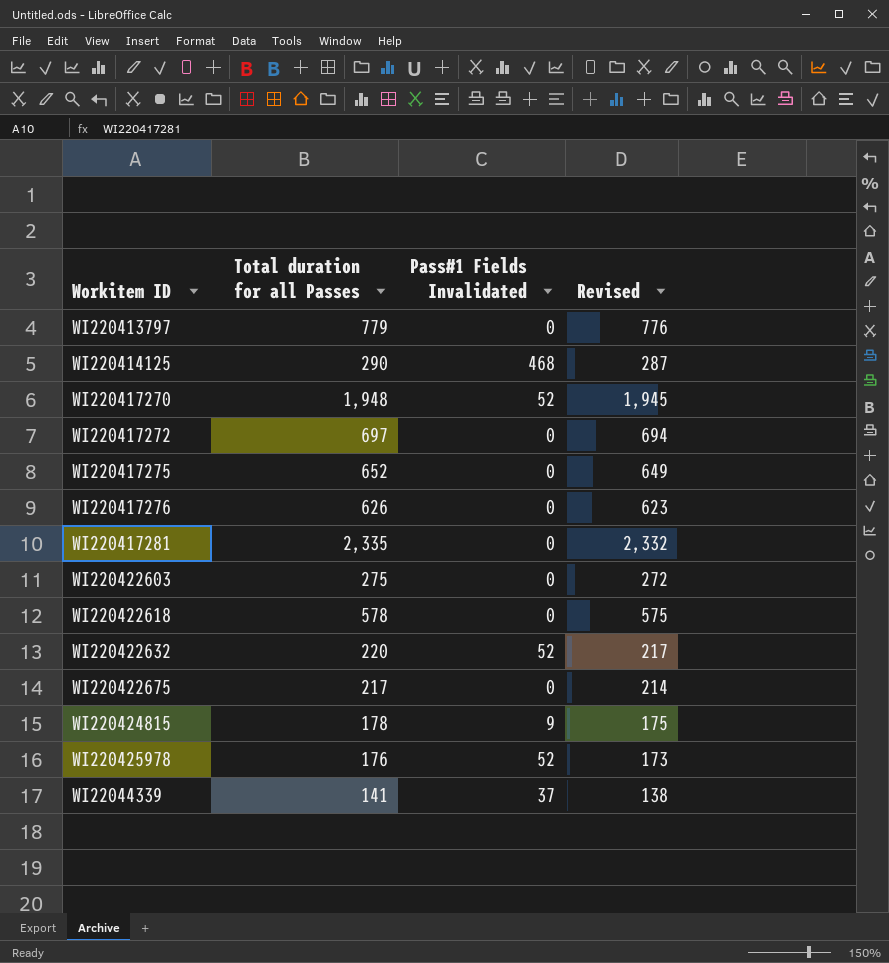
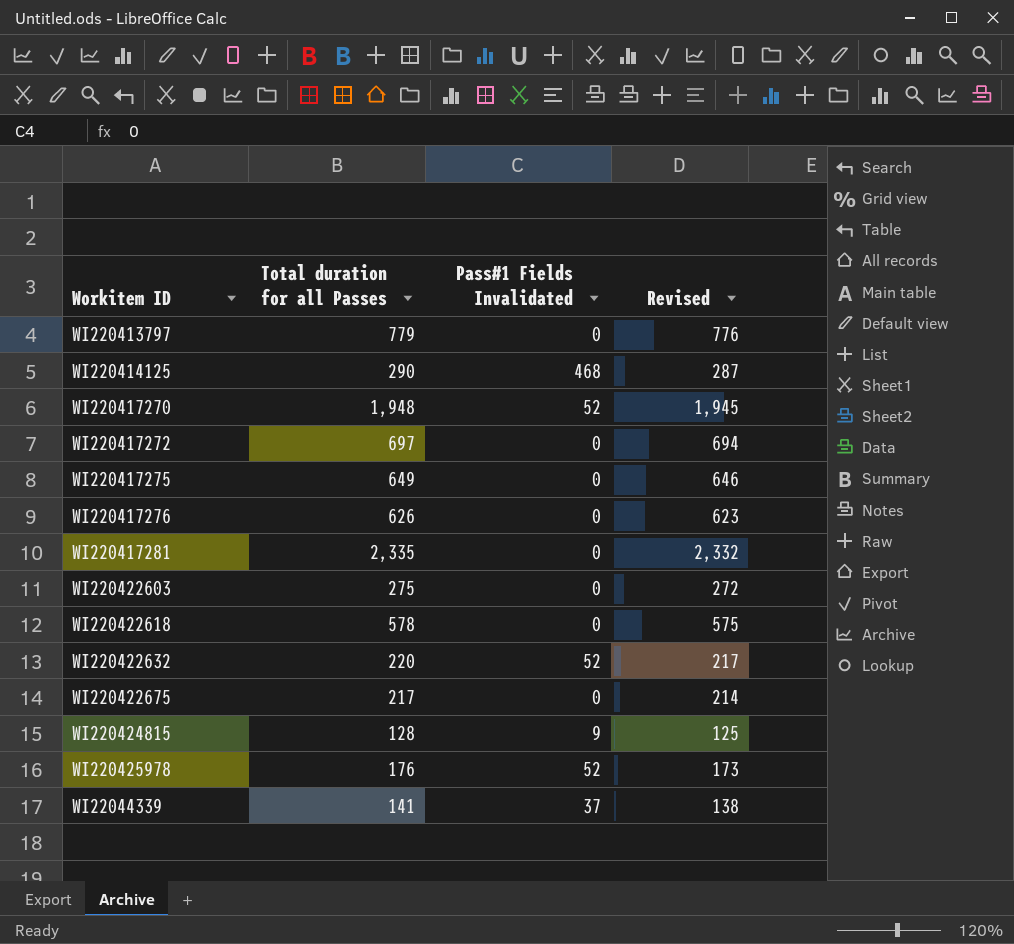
WI220417275 | Total duration for all Passes: 652 -> 649
WI220417275 | Revised: 649 -> 646
WI220424815 | Total duration for all Passes: 178 -> 128
WI220424815 | Revised: 175 -> 125

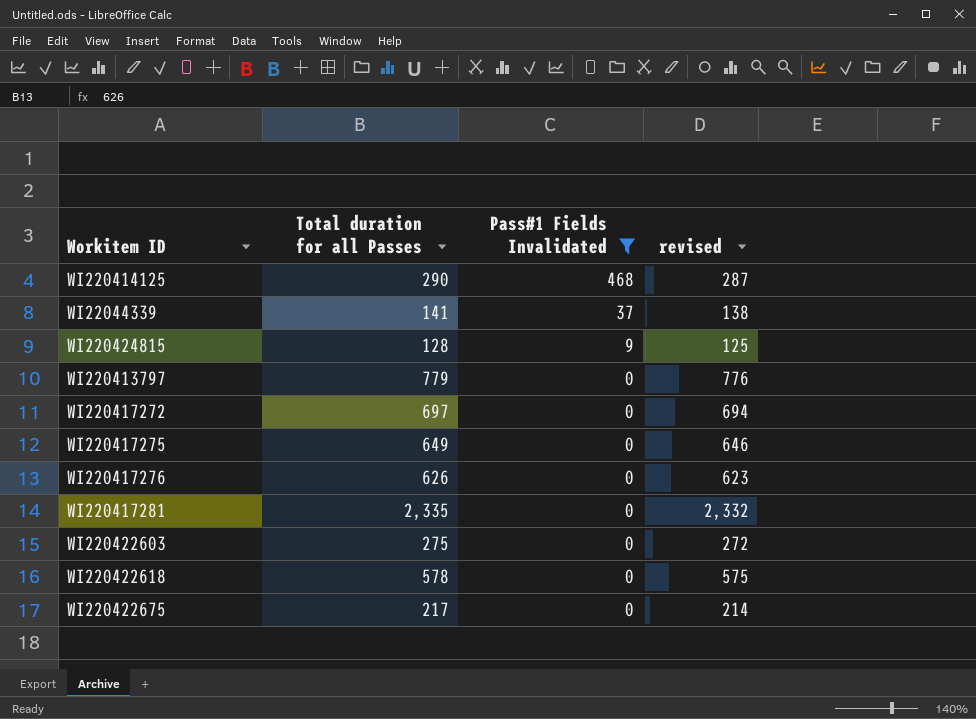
filter: none -> Pass#1 Fields Invalidated != 52
row order: none -> Pass#1 Fields Invalidated descending
column name: Revised -> revised

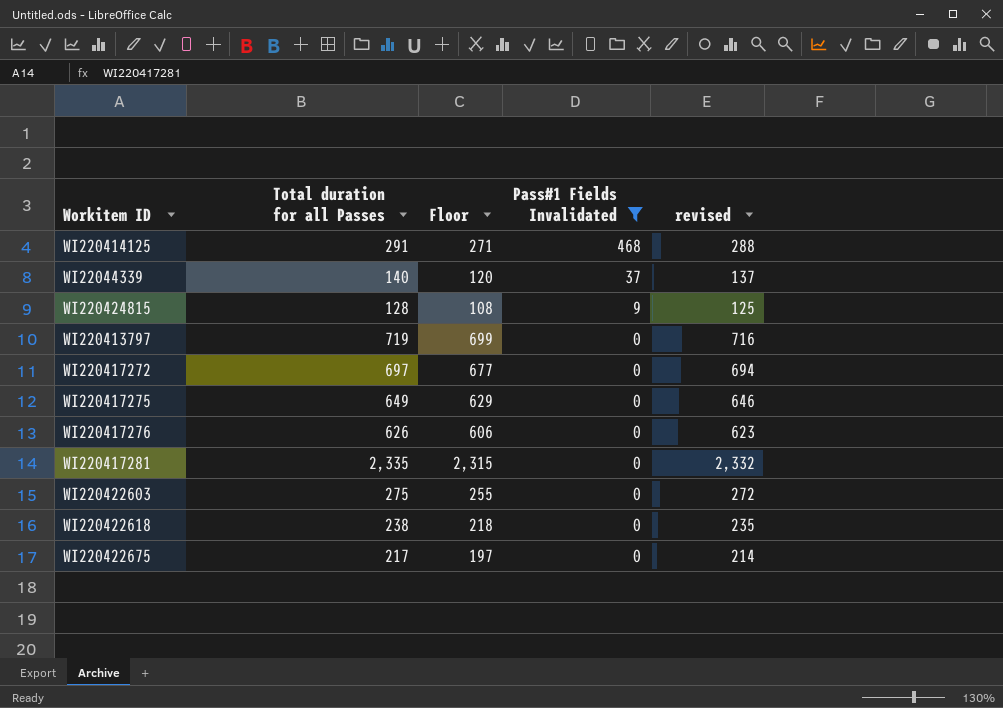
column Floor | formula: none -> [Total duration for all Passes] - 20
WI220414125 | Total duration for all Passes: 290 -> 291
WI220414125 | revised: 287 -> 288
WI22044339 | Total duration for all Passes: 141 -> 140
WI22044339 | revised: 138 -> 137
WI220413797 | Total duration for all Passes: 779 -> 719
WI220413797 | revised: 776 -> 716
WI220422618 | Total duration for all Passes: 578 -> 238
WI220422618 | revised: 575 -> 235

